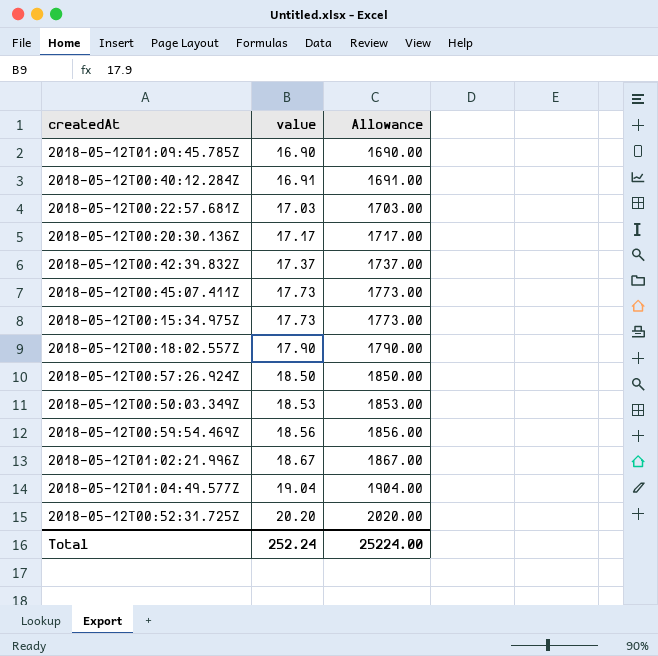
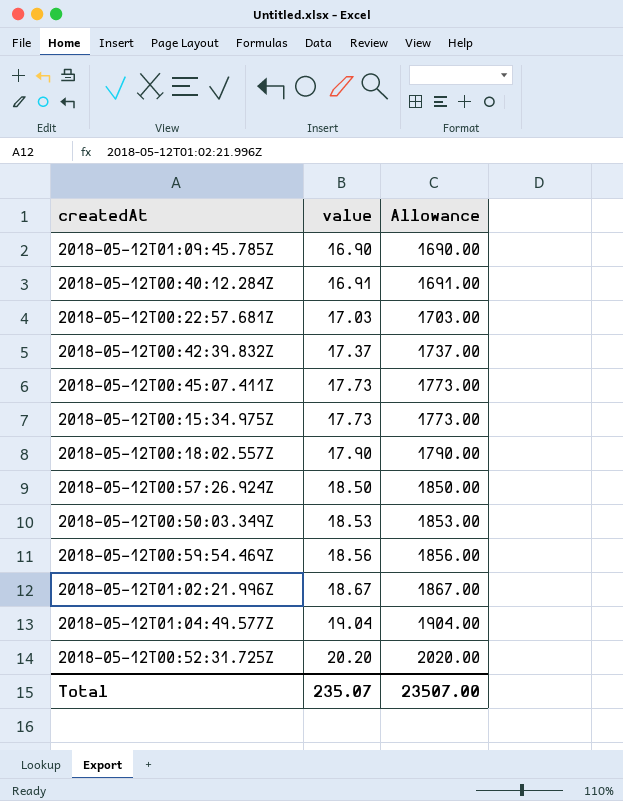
row 2018-05-12T00:20:30.136Z: 17.17 | 1717.00 -> none
Total | value: 252.24 -> 235.07
Total | Allowance: 25224.00 -> 23507.00

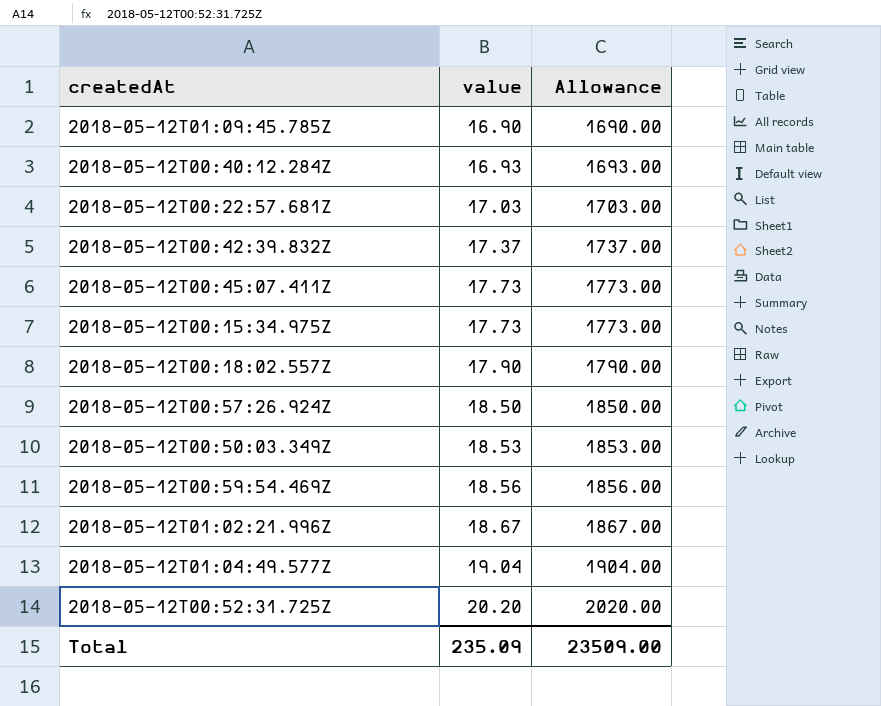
2018-05-12T00:40:12.284Z | value: 16.91 -> 16.93
2018-05-12T00:40:12.284Z | Allowance: 1691.00 -> 1693.00
Total | value: 235.07 -> 235.09
Total | Allowance: 23507.00 -> 23509.00

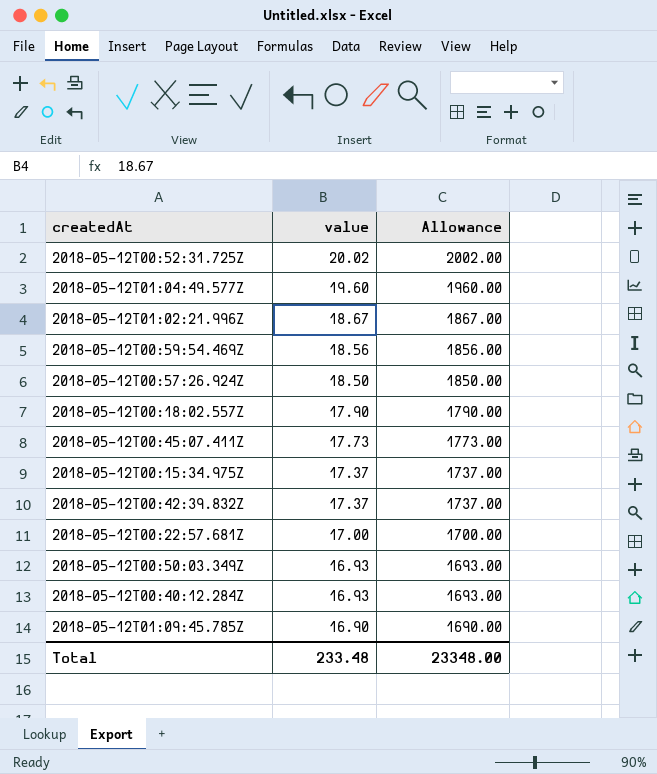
row order: value ascending -> value descending
2018-05-12T00:52:31.725Z | value: 20.20 -> 20.02
2018-05-12T00:52:31.725Z | Allowance: 2020.00 -> 2002.00
2018-05-12T01:04:49.577Z | value: 19.04 -> 19.60
2018-05-12T01:04:49.577Z | Allowance: 1904.00 -> 1960.00
2018-05-12T00:15:34.975Z | value: 17.73 -> 17.37
2018-05-12T00:15:34.975Z | Allowance: 1773.00 -> 1737.00
2018-05-12T00:22:57.681Z | value: 17.03 -> 17.00
2018-05-12T00:22:57.681Z | Allowance: 1703.00 -> 1700.00
2018-05-12T00:50:03.349Z | value: 18.53 -> 16.93
2018-05-12T00:50:03.349Z | Allowance: 1853.00 -> 1693.00
Total | value: 235.09 -> 233.48
Total | Allowance: 23509.00 -> 23348.00

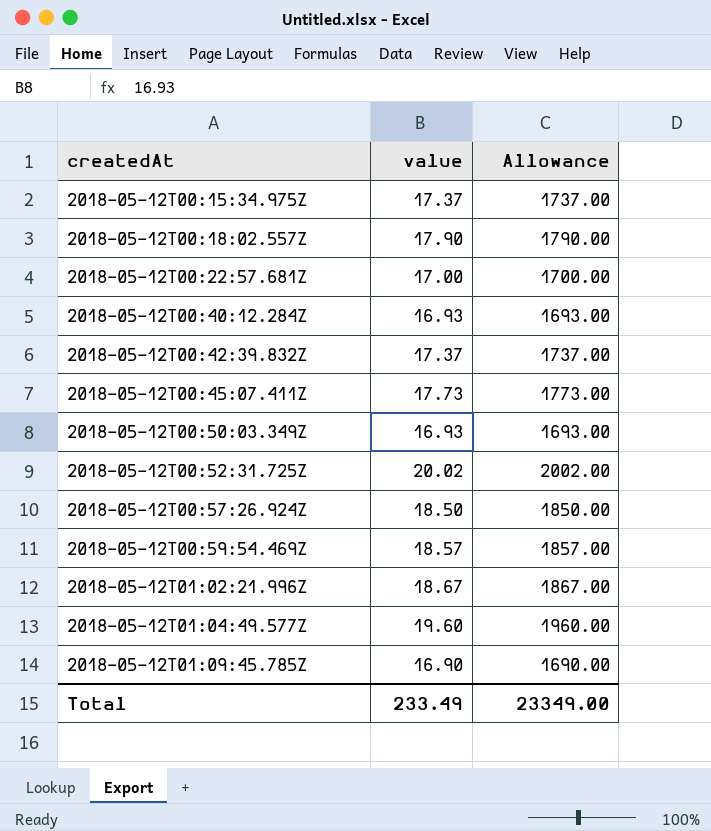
row order: value descending -> createdAt ascending
2018-05-12T00:59:54.469Z | value: 18.56 -> 18.57
2018-05-12T00:59:54.469Z | Allowance: 1856.00 -> 1857.00
Total | value: 233.48 -> 233.49
Total | Allowance: 23348.00 -> 23349.00

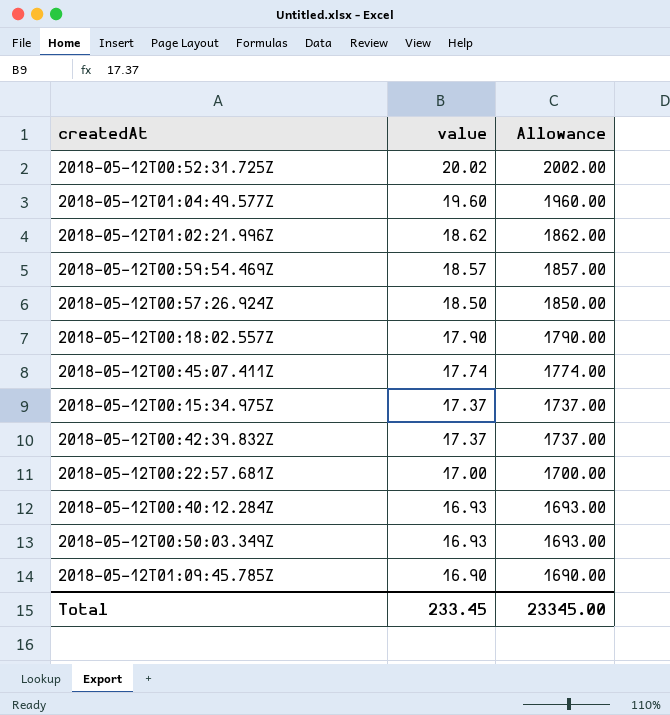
row order: createdAt ascending -> value descending
2018-05-12T01:02:21.996Z | value: 18.67 -> 18.62
2018-05-12T01:02:21.996Z | Allowance: 1867.00 -> 1862.00
2018-05-12T00:45:07.411Z | value: 17.73 -> 17.74
2018-05-12T00:45:07.411Z | Allowance: 1773.00 -> 1774.00
Total | value: 233.49 -> 233.45
Total | Allowance: 23349.00 -> 23345.00

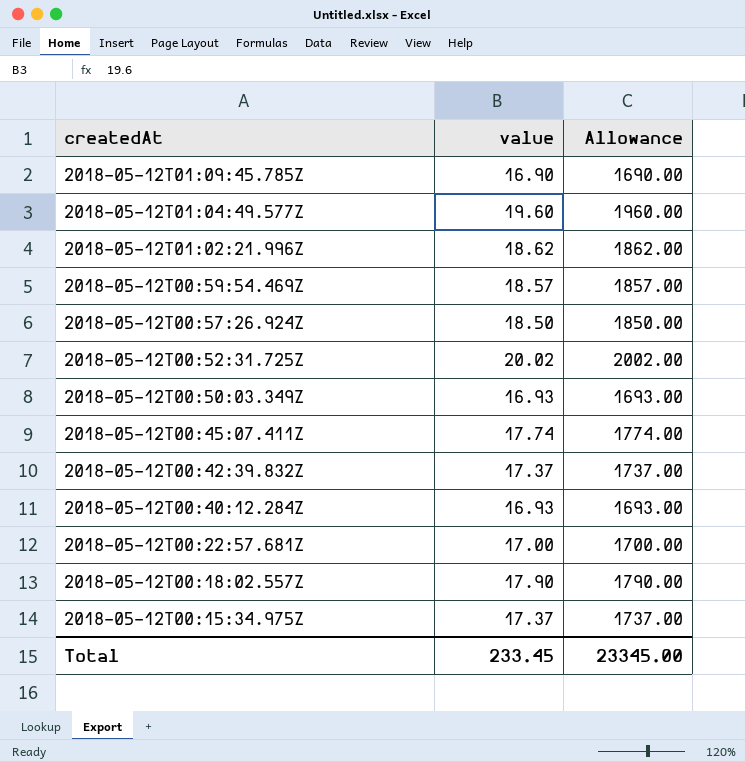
row order: value descending -> createdAt descending

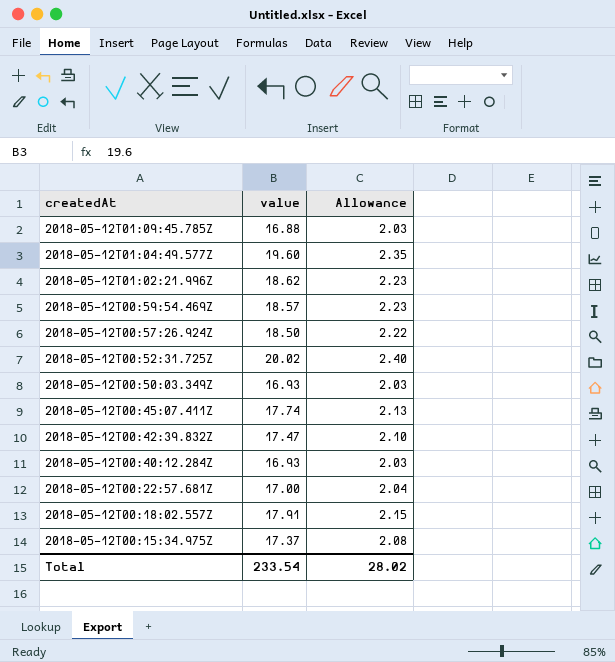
column Allowance | formula: [value] * 100 -> [value] * 0.12
2018-05-12T01:09:45.785Z | value: 16.90 -> 16.88
2018-05-12T00:42:39.832Z | value: 17.37 -> 17.47
2018-05-12T00:18:02.557Z | value: 17.90 -> 17.91
Total | value: 233.45 -> 233.54
Total | Allowance: 23345.00 -> 28.02

